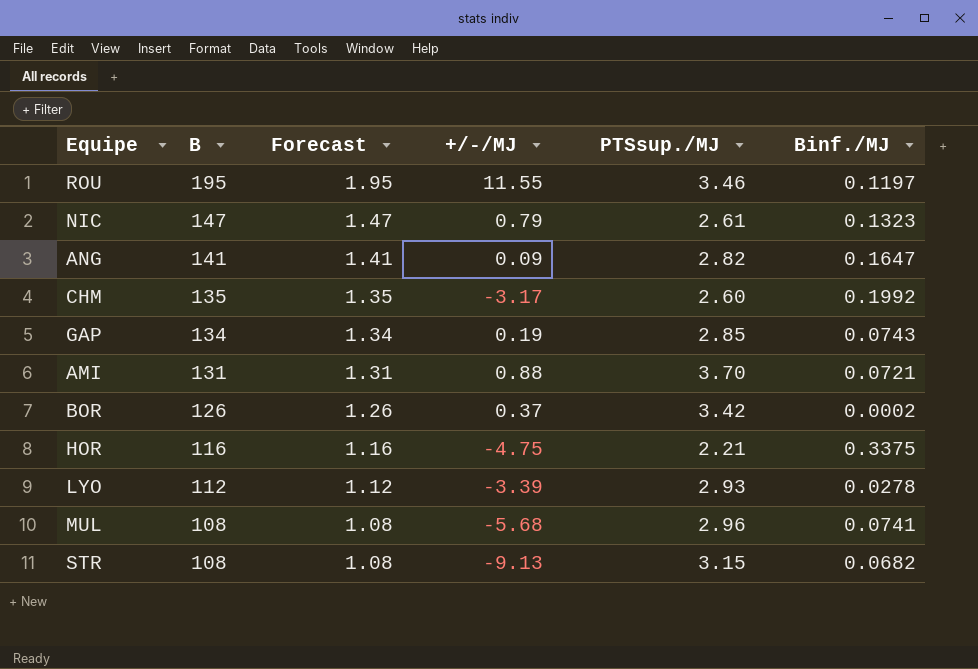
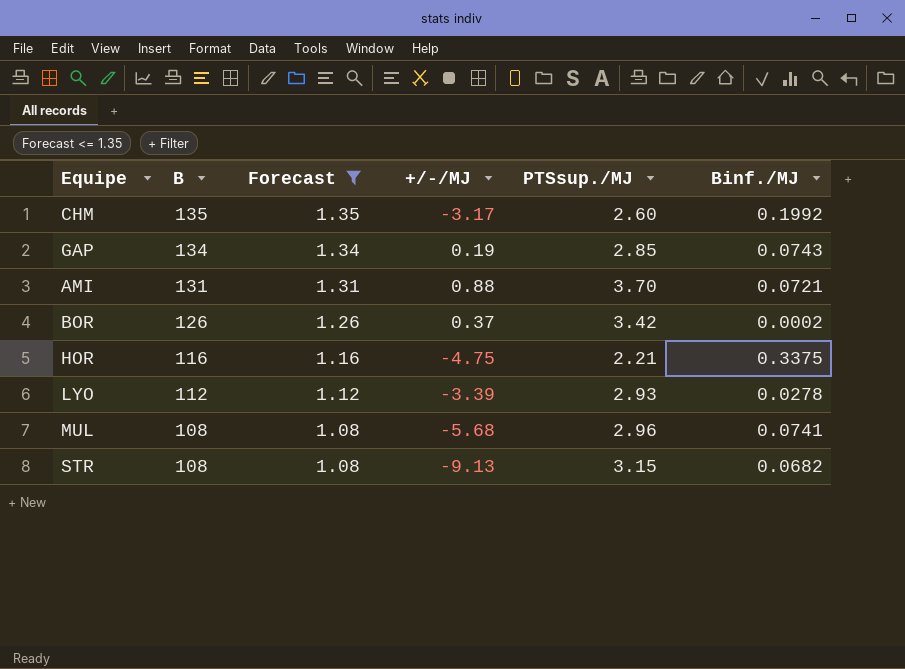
filter: none -> Forecast <= 1.35

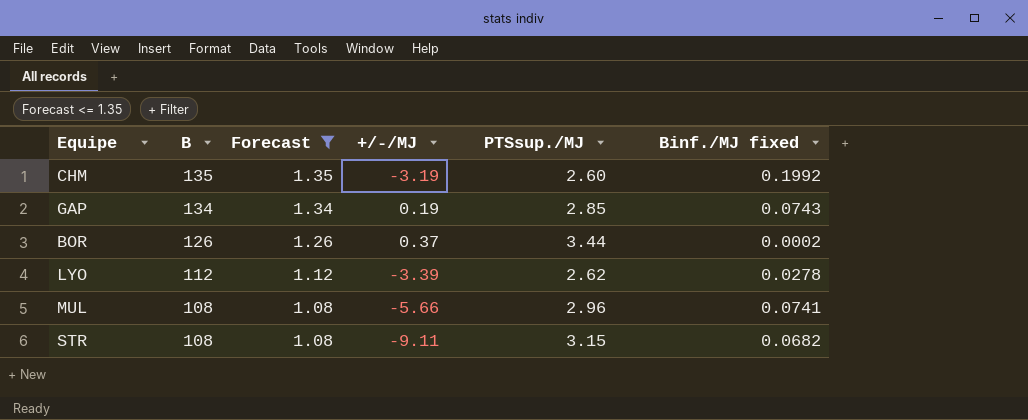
column name: Binf./MJ -> Binf./MJ fixed
row AMI: 131 | 1.31 | 0.88 | 3.70 | 0.0721 -> none
row HOR: 116 | 1.16 | -4.75 | 2.21 | 0.3375 -> none
CHM | +/-/MJ: -3.17 -> -3.19
BOR | PTSsup./MJ: 3.42 -> 3.44
LYO | PTSsup./MJ: 2.93 -> 2.62
MUL | +/-/MJ: -5.68 -> -5.66
STR | +/-/MJ: -9.13 -> -9.11

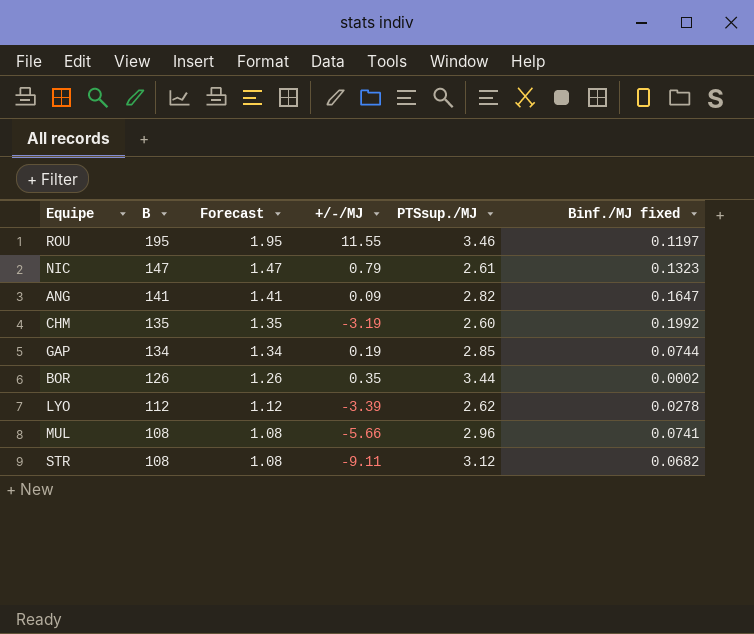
filter: Forecast <= 1.35 -> none
GAP | Binf./MJ fixed: 0.0743 -> 0.0744
BOR | +/-/MJ: 0.37 -> 0.35
STR | PTSsup./MJ: 3.15 -> 3.12

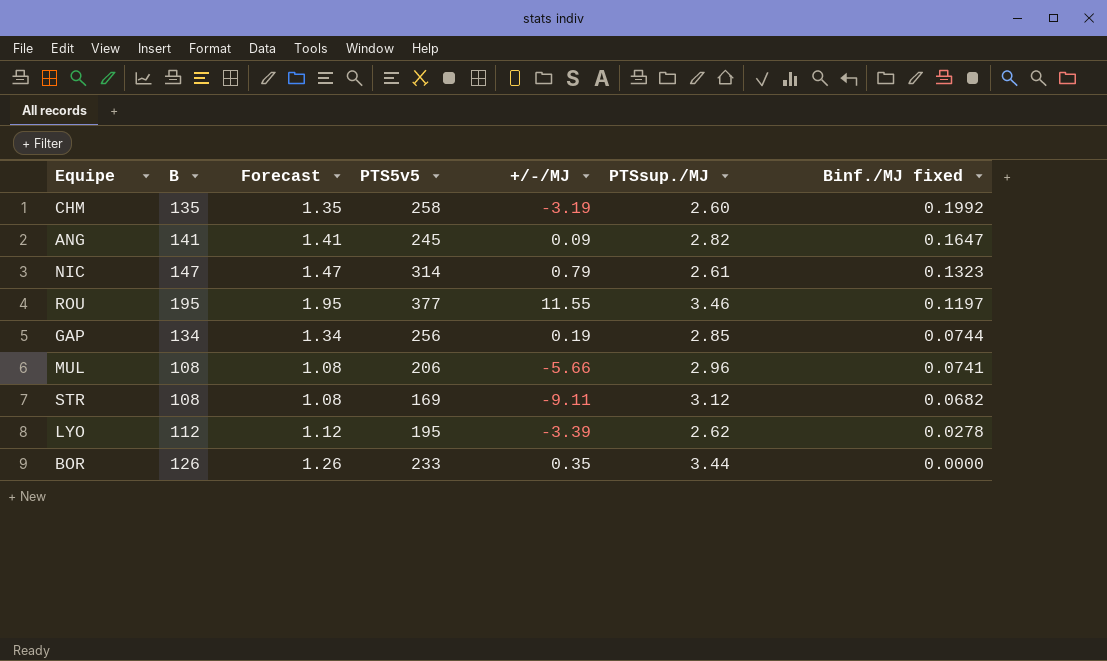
row order: B descending -> Binf./MJ fixed descending
column PTS5v5 | position: none -> 4
BOR | Binf./MJ fixed: 0.0002 -> 0.0000

